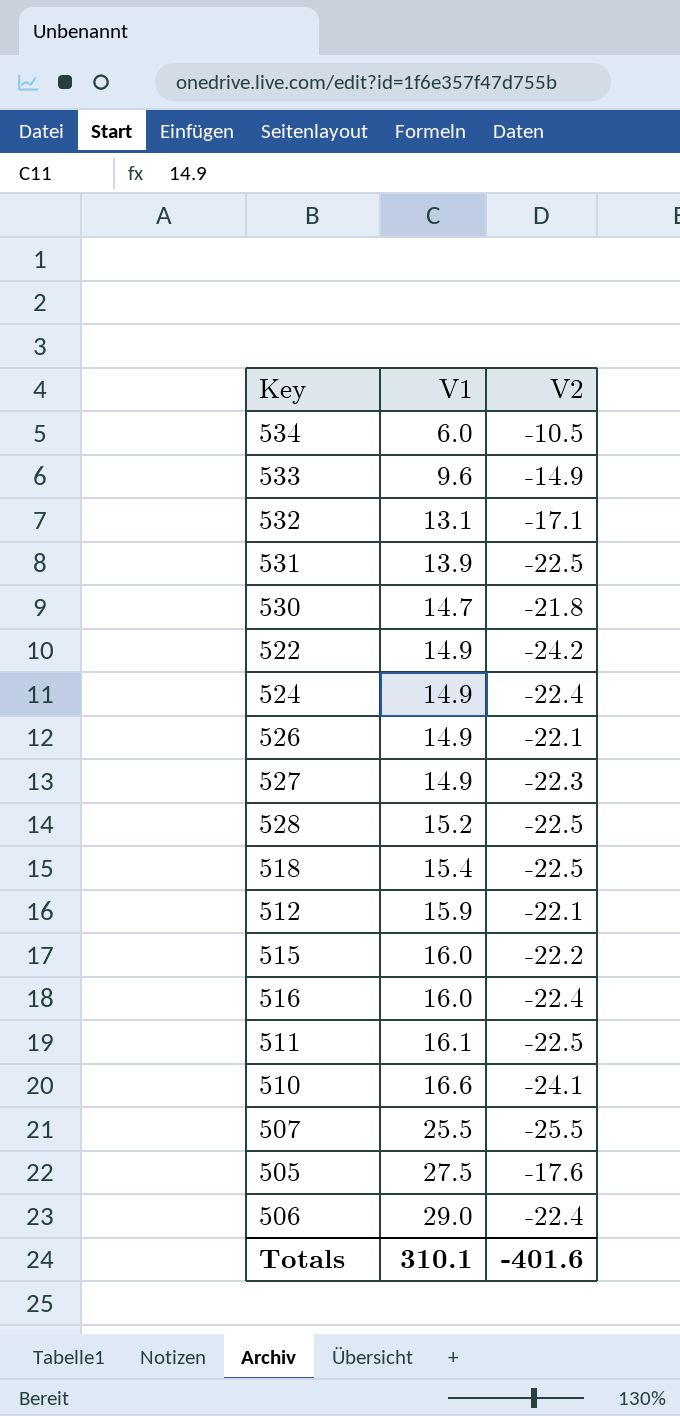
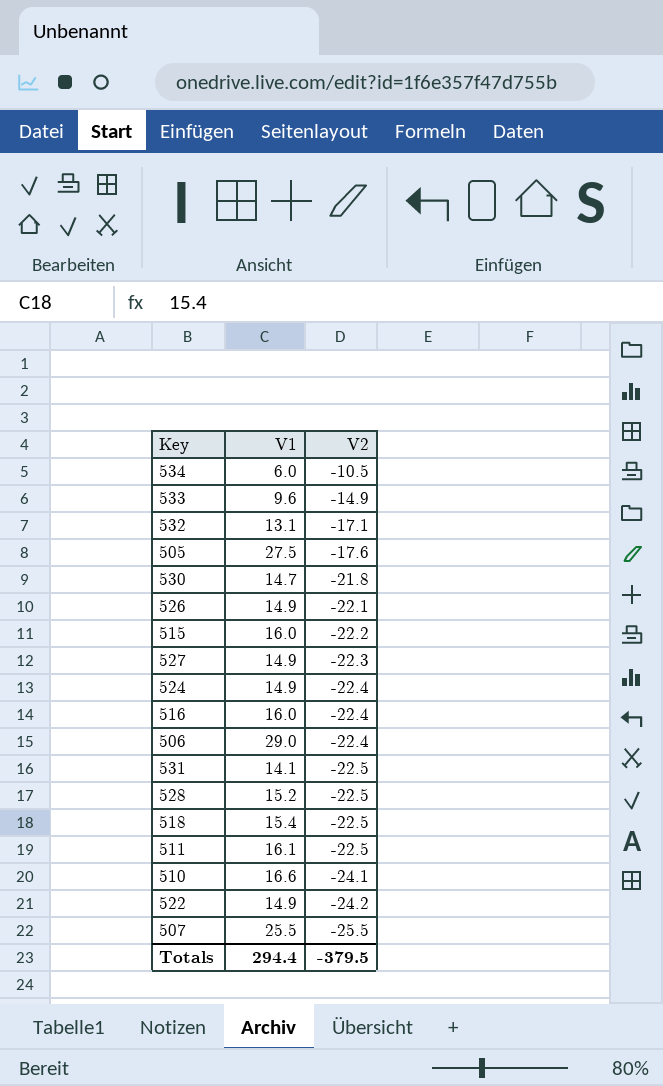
row order: V1 ascending -> V2 descending
row 512: 15.9 | -22.1 -> none
531 | V1: 13.9 -> 14.1
Totals | V1: 310.1 -> 294.4
Totals | V2: -401.6 -> -379.5

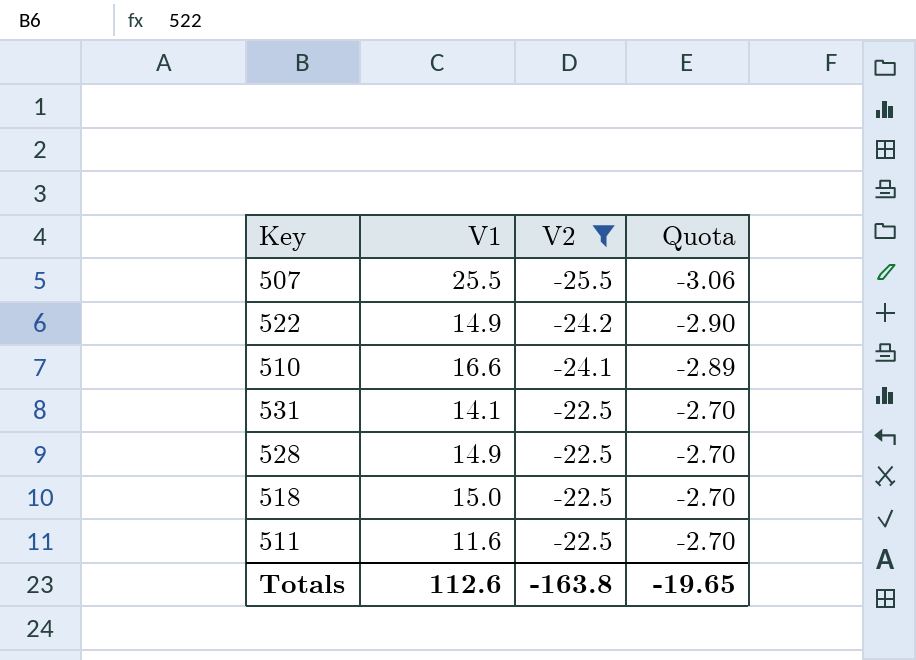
filter: none -> V2 <= -22.5
row order: V2 descending -> V2 ascending
column Quota | formula: none -> [V2] * 0.12
528 | V1: 15.2 -> 14.9
518 | V1: 15.4 -> 15.0
511 | V1: 16.1 -> 11.6
Totals | V1: 294.4 -> 112.6
Totals | V2: -379.5 -> -163.8

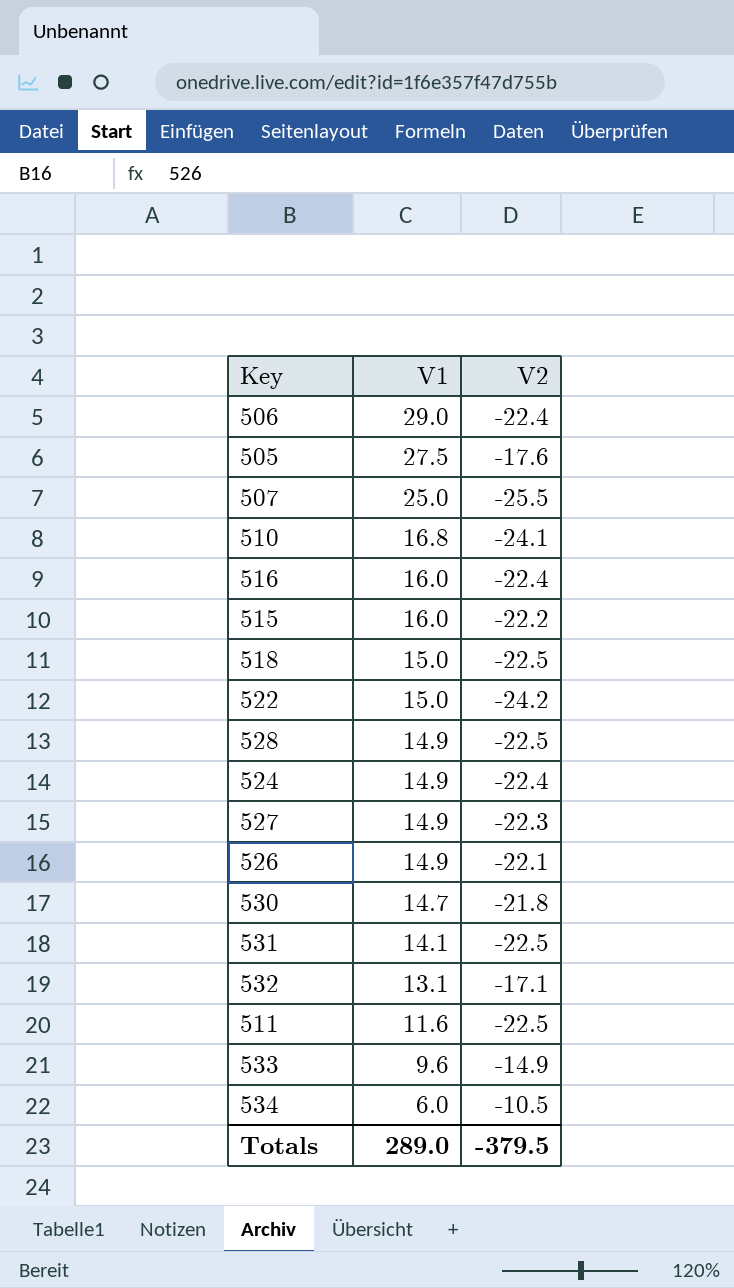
filter: V2 <= -22.5 -> none
row order: V2 ascending -> V1 descending
column Quota | formula: [V2] * 0.12 -> none
507 | V1: 25.5 -> 25.0
510 | V1: 16.6 -> 16.8
522 | V1: 14.9 -> 15.0
Totals | V1: 112.6 -> 289.0
Totals | V2: -163.8 -> -379.5

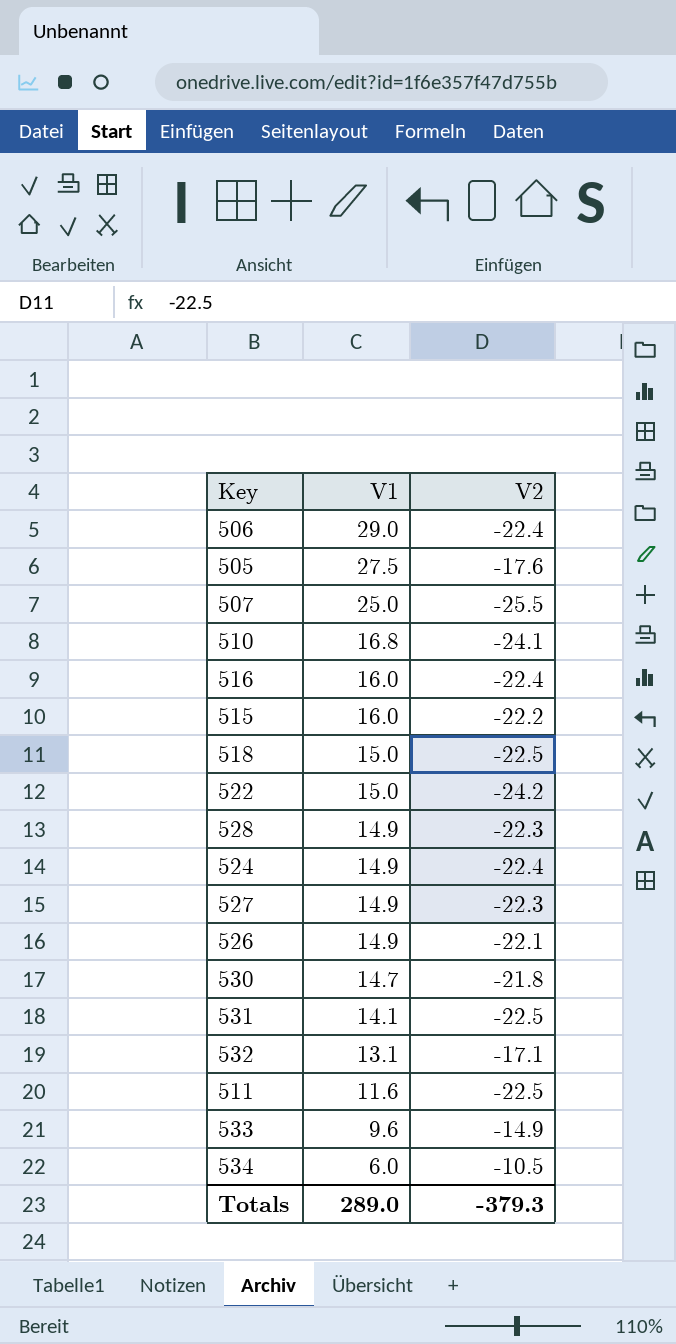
528 | V2: -22.5 -> -22.3
Totals | V2: -379.5 -> -379.3

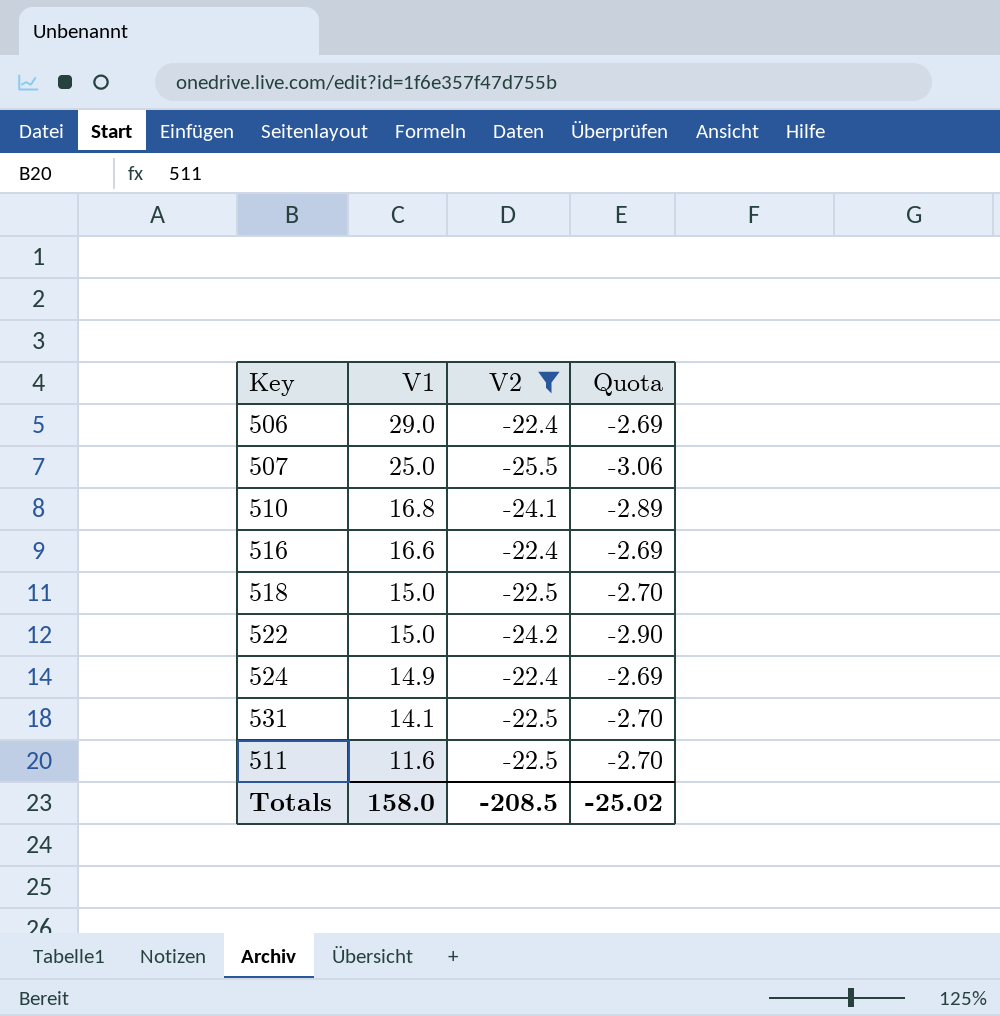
filter: none -> V2 <= -22.4
column Quota | formula: none -> [V2] * 0.12
516 | V1: 16.0 -> 16.6
Totals | V1: 289.0 -> 158.0
Totals | V2: -379.3 -> -208.5

